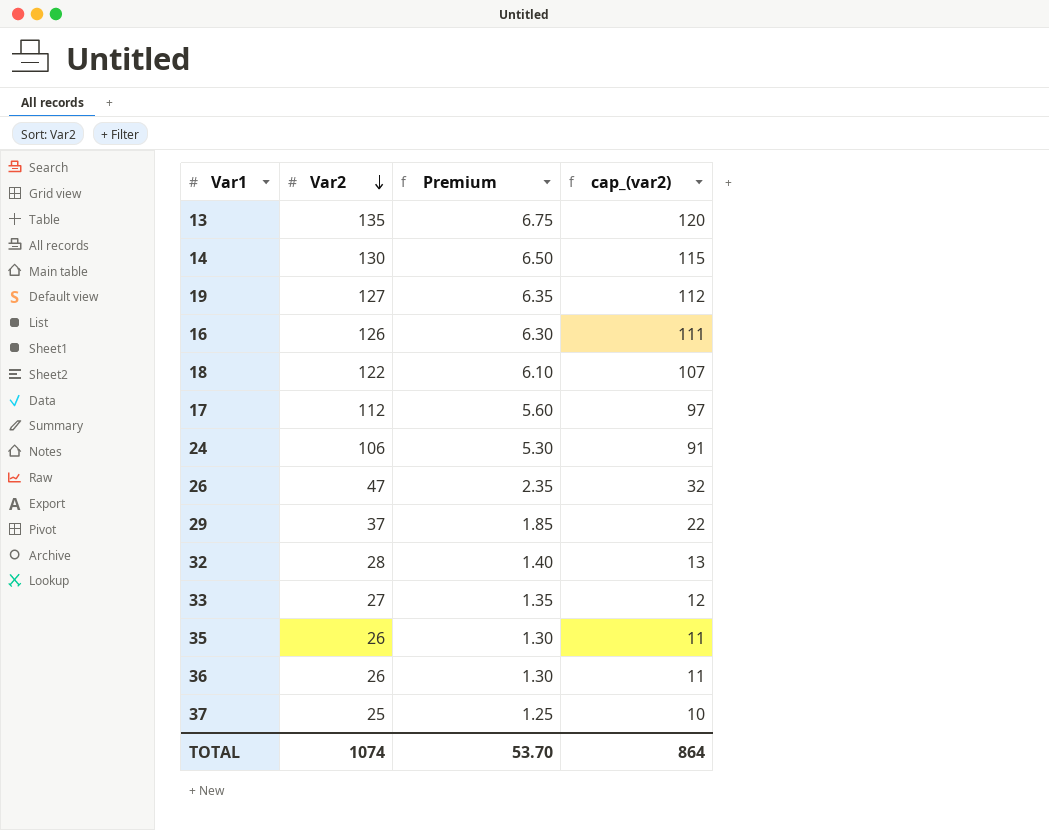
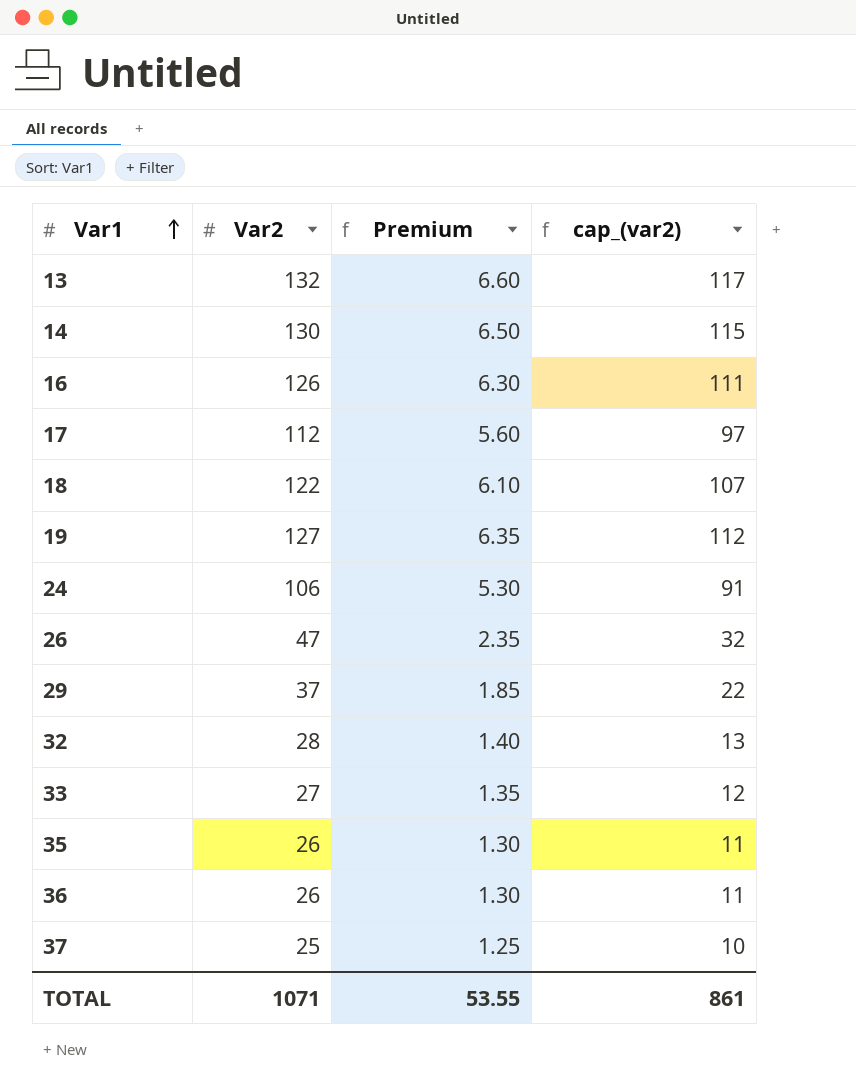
row order: Var2 descending -> Var1 ascending
13 | Var2: 135 -> 132
13 | Premium: 6.75 -> 6.60
13 | cap_(var2): 120 -> 117
TOTAL | Var2: 1074 -> 1071
TOTAL | Premium: 53.70 -> 53.55
TOTAL | cap_(var2): 864 -> 861

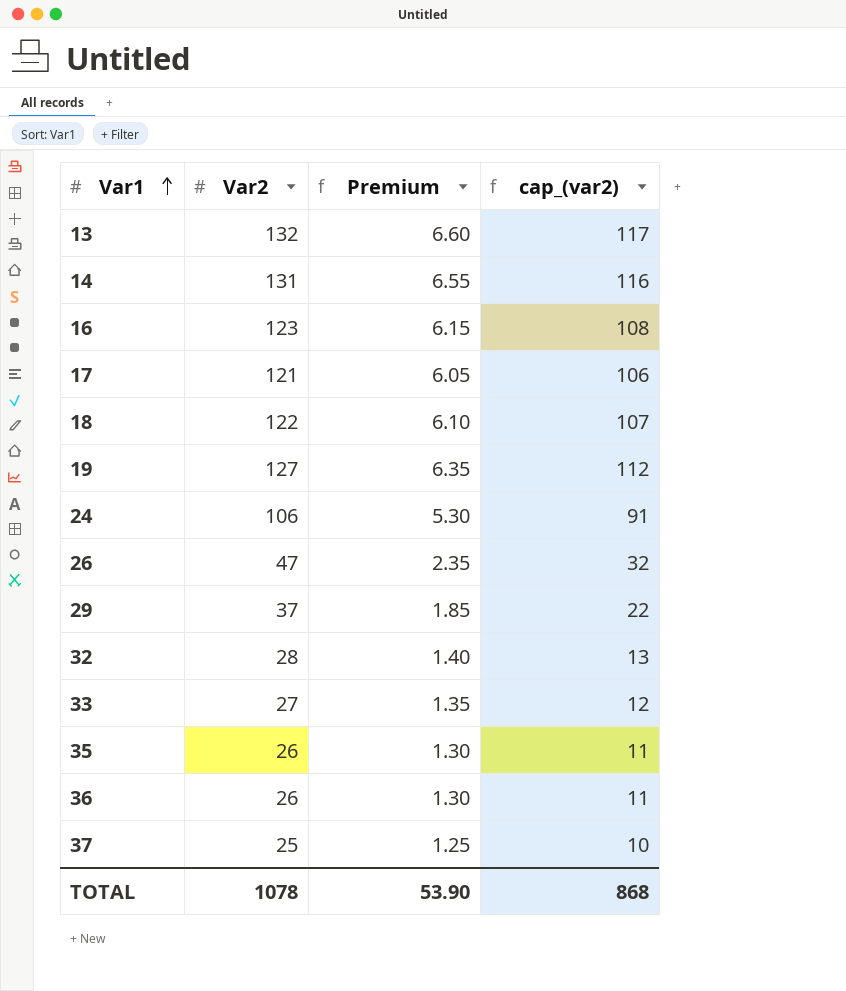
14 | Var2: 130 -> 131
14 | Premium: 6.50 -> 6.55
14 | cap_(var2): 115 -> 116
16 | Var2: 126 -> 123
16 | Premium: 6.30 -> 6.15
16 | cap_(var2): 111 -> 108
17 | Var2: 112 -> 121
17 | Premium: 5.60 -> 6.05
17 | cap_(var2): 97 -> 106
TOTAL | Var2: 1071 -> 1078
TOTAL | Premium: 53.55 -> 53.90
TOTAL | cap_(var2): 861 -> 868

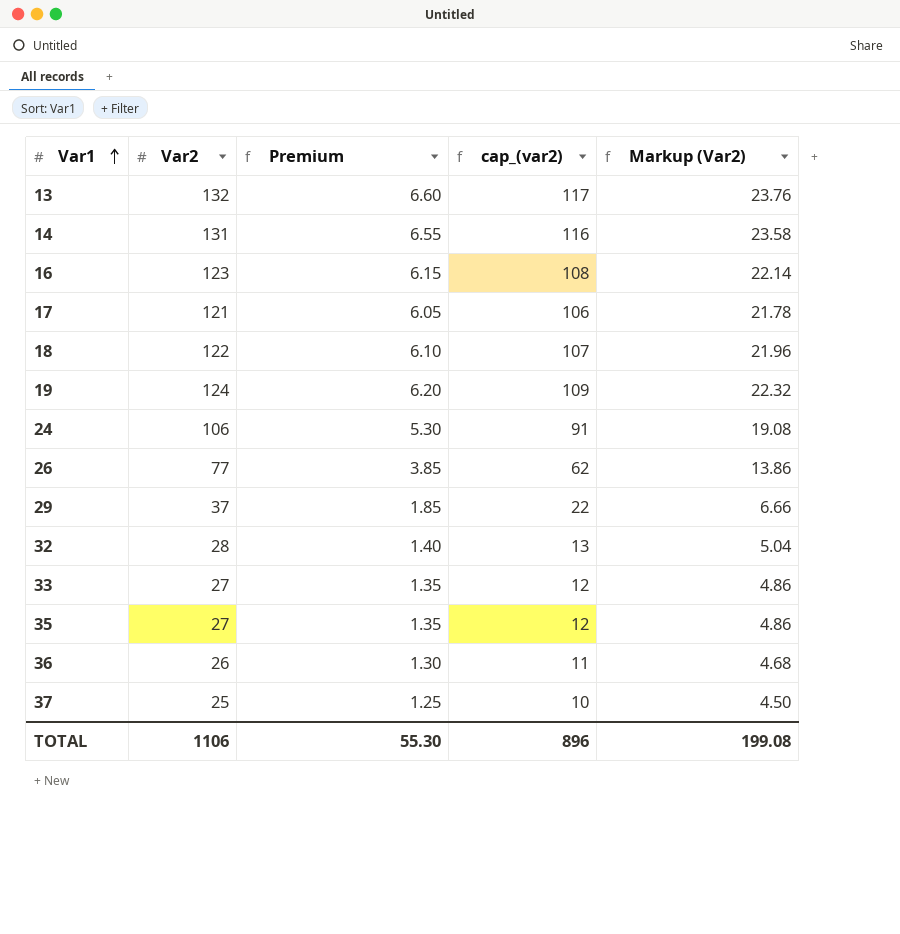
column Markup (Var2) | formula: none -> [Var2] * 0.18
19 | Var2: 127 -> 124
19 | Premium: 6.35 -> 6.20
19 | cap_(var2): 112 -> 109
26 | Var2: 47 -> 77
26 | Premium: 2.35 -> 3.85
26 | cap_(var2): 32 -> 62
35 | Var2: 26 -> 27
35 | Premium: 1.30 -> 1.35
35 | cap_(var2): 11 -> 12
TOTAL | Var2: 1078 -> 1106
TOTAL | Premium: 53.90 -> 55.30
TOTAL | cap_(var2): 868 -> 896

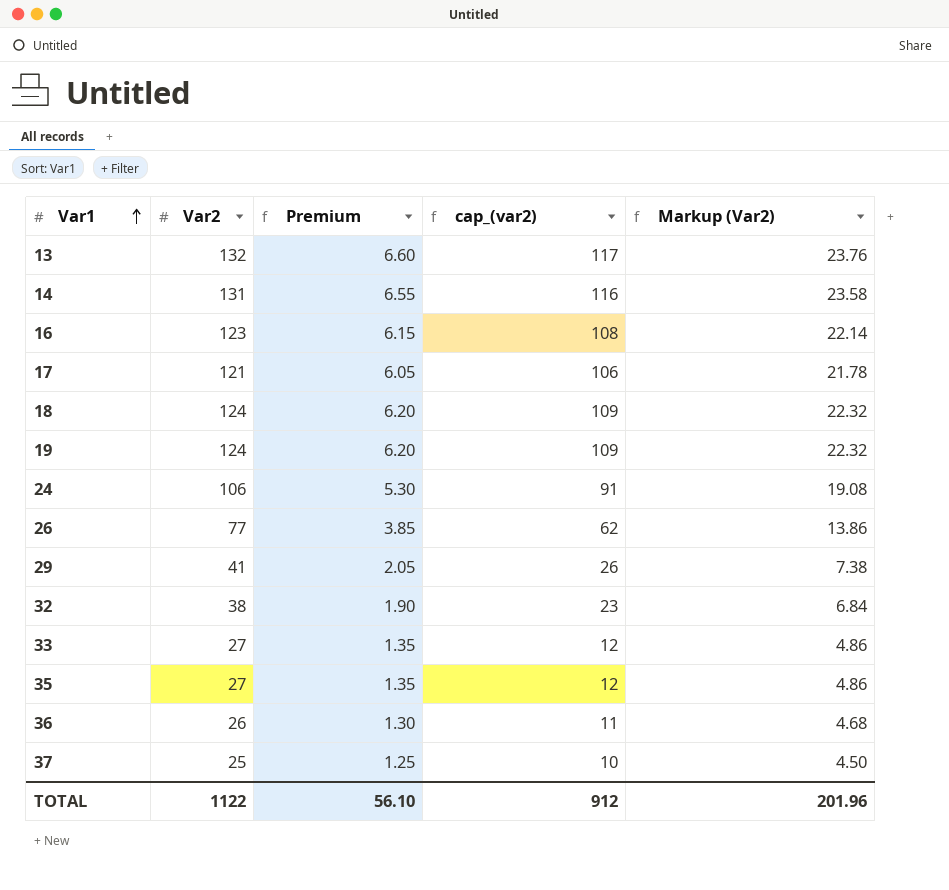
18 | Var2: 122 -> 124
18 | Premium: 6.10 -> 6.20
18 | cap_(var2): 107 -> 109
18 | Markup (Var2): 21.96 -> 22.32
29 | Var2: 37 -> 41
29 | Premium: 1.85 -> 2.05
29 | cap_(var2): 22 -> 26
29 | Markup (Var2): 6.66 -> 7.38
32 | Var2: 28 -> 38
32 | Premium: 1.40 -> 1.90
32 | cap_(var2): 13 -> 23
32 | Markup (Var2): 5.04 -> 6.84
TOTAL | Var2: 1106 -> 1122
TOTAL | Premium: 55.30 -> 56.10
TOTAL | cap_(var2): 896 -> 912
TOTAL | Markup (Var2): 199.08 -> 201.96

